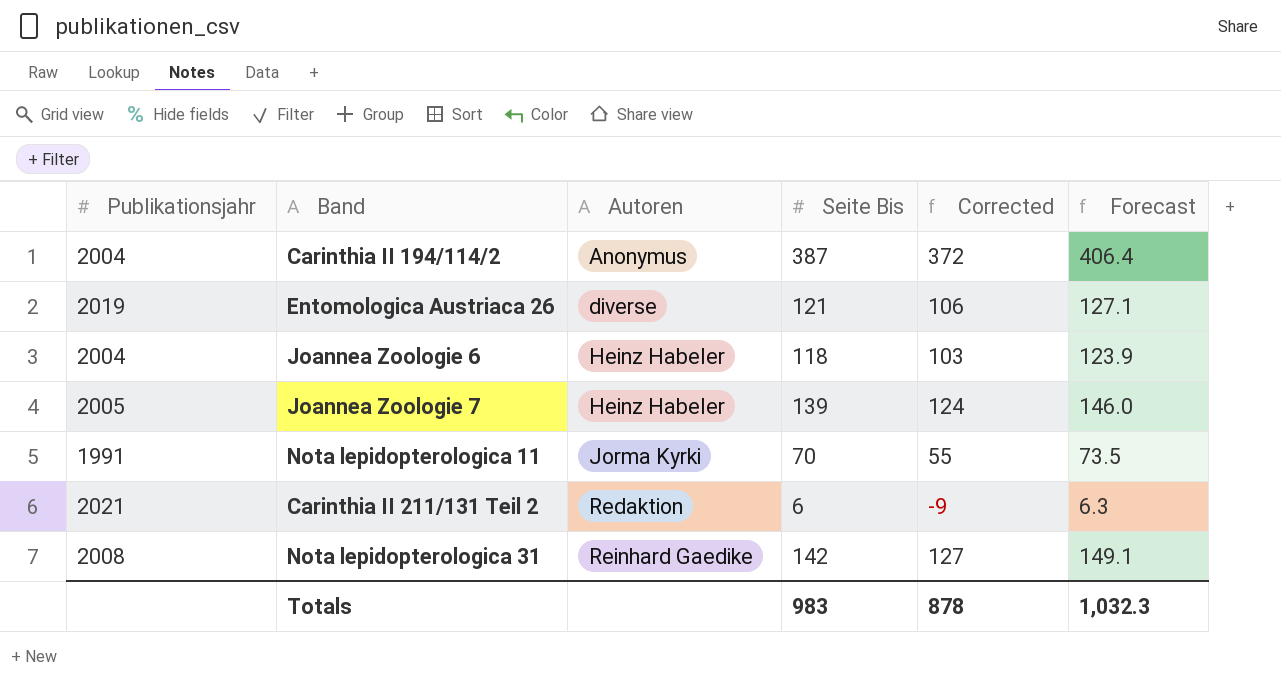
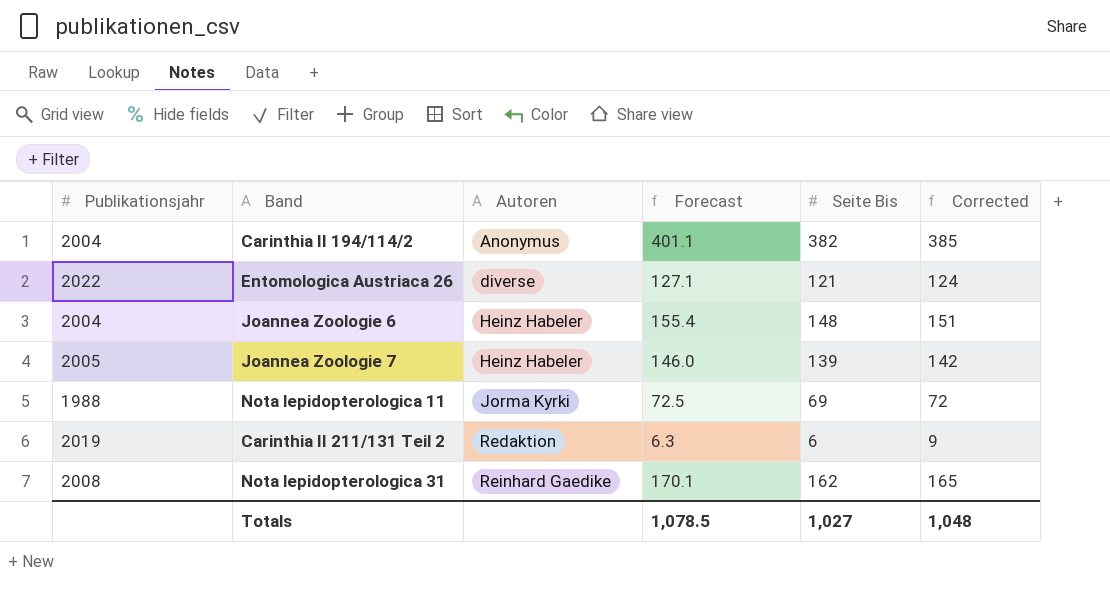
column Forecast | position: 6 -> 4
column Corrected | formula: [Seite Bis] - 15 -> [Seite Bis] + 3
Carinthia II 194/114/2 | Forecast: 406.4 -> 401.1
Carinthia II 194/114/2 | Seite Bis: 387 -> 382
Entomologica Austriaca 26 | Publikationsjahr: 2019 -> 2022
Joannea Zoologie 6 | Forecast: 123.9 -> 155.4
Joannea Zoologie 6 | Seite Bis: 118 -> 148
Nota lepidopterologica 11 | Publikationsjahr: 1991 -> 1988
Nota lepidopterologica 11 | Forecast: 73.5 -> 72.5
Nota lepidopterologica 11 | Seite Bis: 70 -> 69
Carinthia II 211/131 Teil 2 | Publikationsjahr: 2021 -> 2019
Nota lepidopterologica 31 | Forecast: 149.1 -> 170.1
Nota lepidopterologica 31 | Seite Bis: 142 -> 162
Totals | Forecast: 1,032.3 -> 1,078.5
Totals | Seite Bis: 983 -> 1,027
Totals | Corrected: 878 -> 1,048

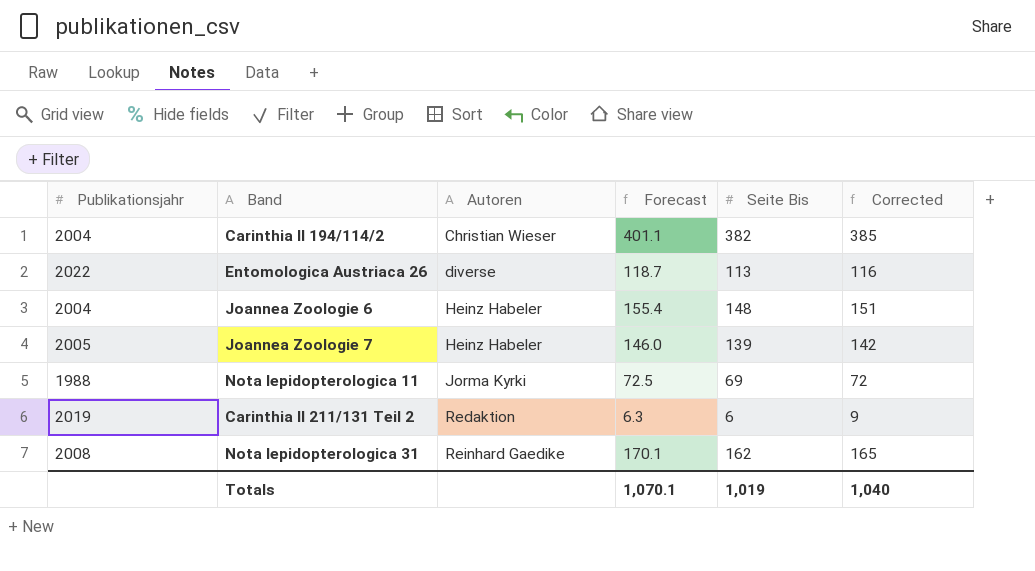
Carinthia II 194/114/2 | Autoren: Anonymus -> Christian Wieser
Entomologica Austriaca 26 | Forecast: 127.1 -> 118.7
Entomologica Austriaca 26 | Seite Bis: 121 -> 113
Entomologica Austriaca 26 | Corrected: 124 -> 116
Totals | Forecast: 1,078.5 -> 1,070.1
Totals | Seite Bis: 1,027 -> 1,019
Totals | Corrected: 1,048 -> 1,040

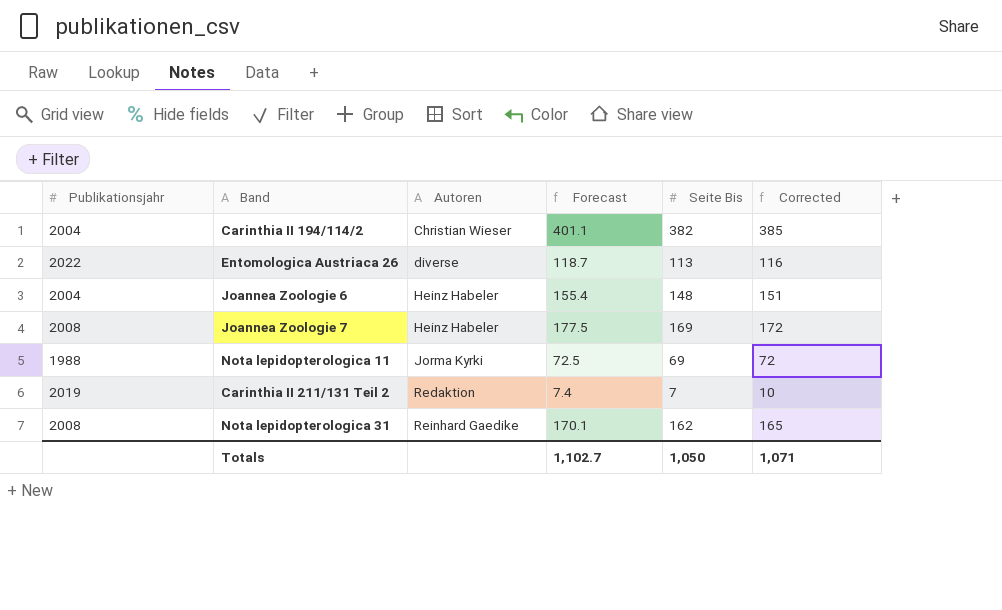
Joannea Zoologie 7 | Publikationsjahr: 2005 -> 2008
Joannea Zoologie 7 | Forecast: 146.0 -> 177.5
Joannea Zoologie 7 | Seite Bis: 139 -> 169
Joannea Zoologie 7 | Corrected: 142 -> 172
Carinthia II 211/131 Teil 2 | Forecast: 6.3 -> 7.4
Carinthia II 211/131 Teil 2 | Seite Bis: 6 -> 7
Carinthia II 211/131 Teil 2 | Corrected: 9 -> 10
Totals | Forecast: 1,070.1 -> 1,102.7
Totals | Seite Bis: 1,019 -> 1,050
Totals | Corrected: 1,040 -> 1,071

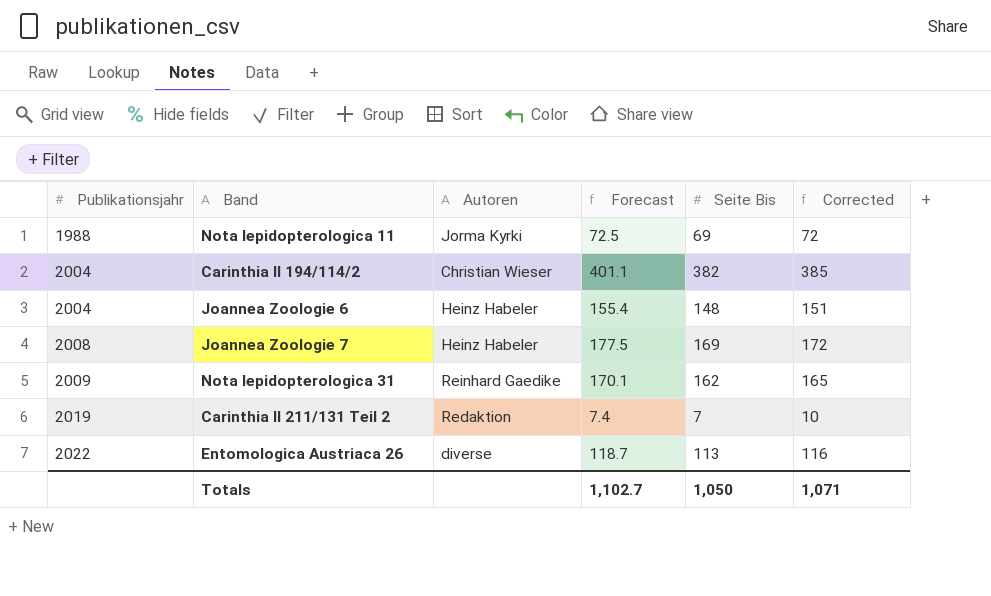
row order: Autoren ascending -> Publikationsjahr ascending
Nota lepidopterologica 31 | Publikationsjahr: 2008 -> 2009

